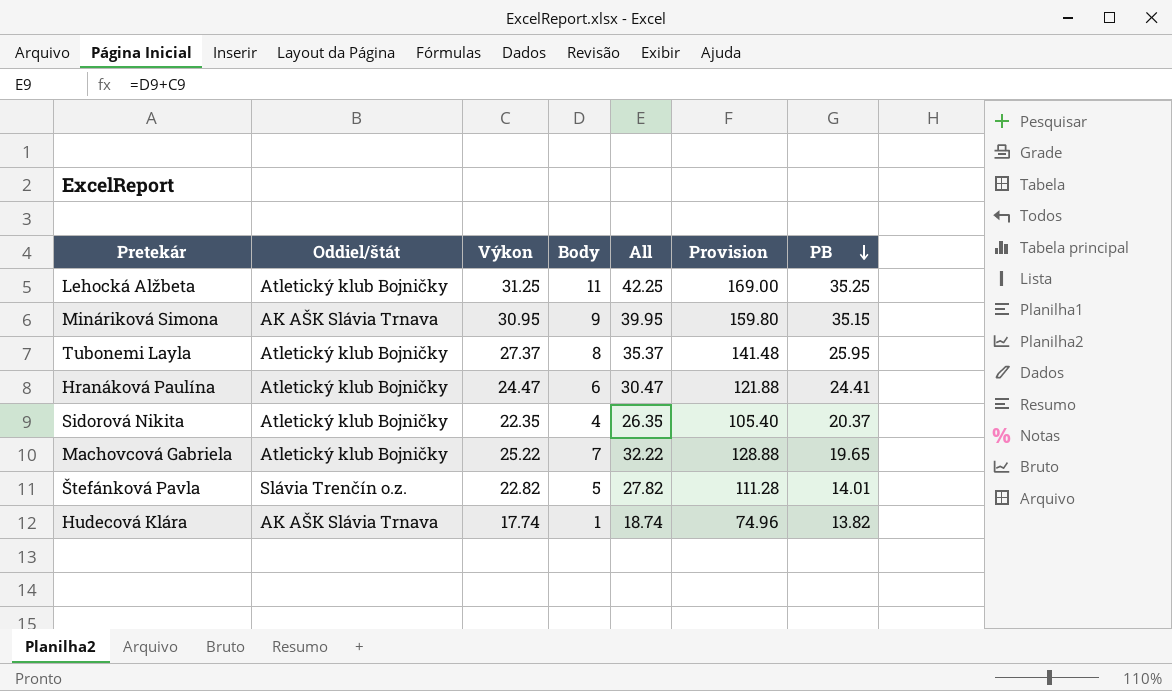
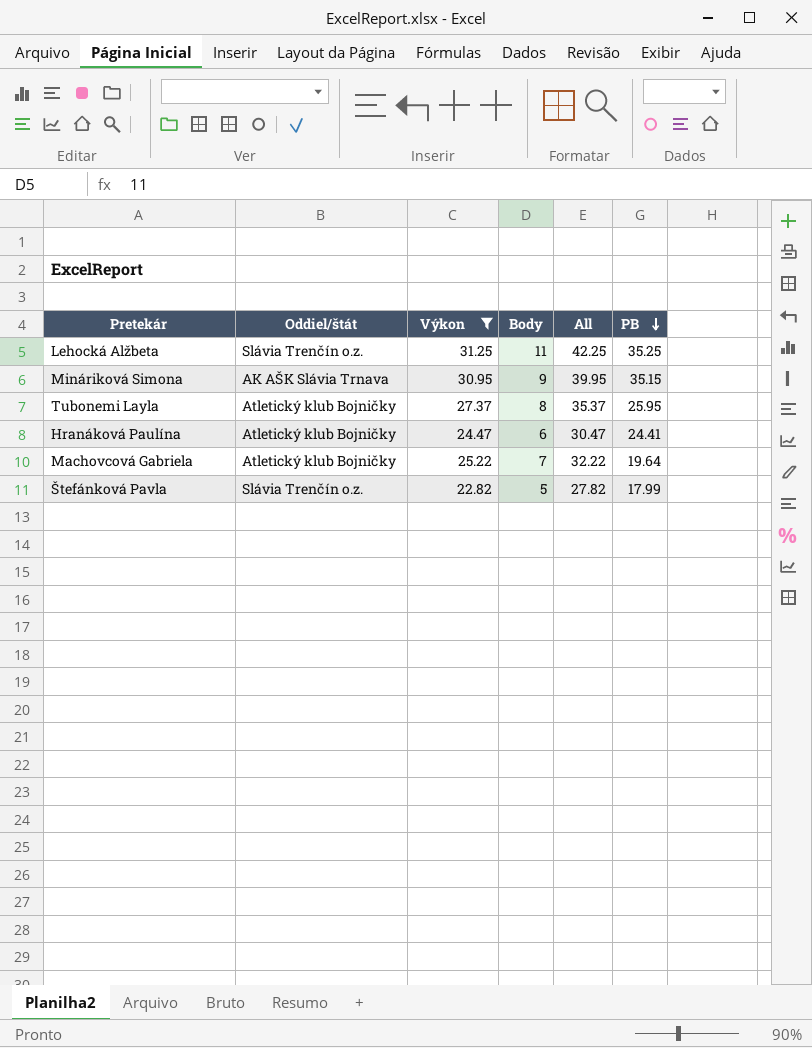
filter: none -> Výkon >= 22.82
column Provision | formula: [All] * 4 -> none
Lehocká Alžbeta | Oddiel/štát: Atletický klub Bojničky -> Slávia Trenčín o.z.
Machovcová Gabriela | PB: 19.65 -> 19.64
Štefánková Pavla | PB: 14.01 -> 17.99

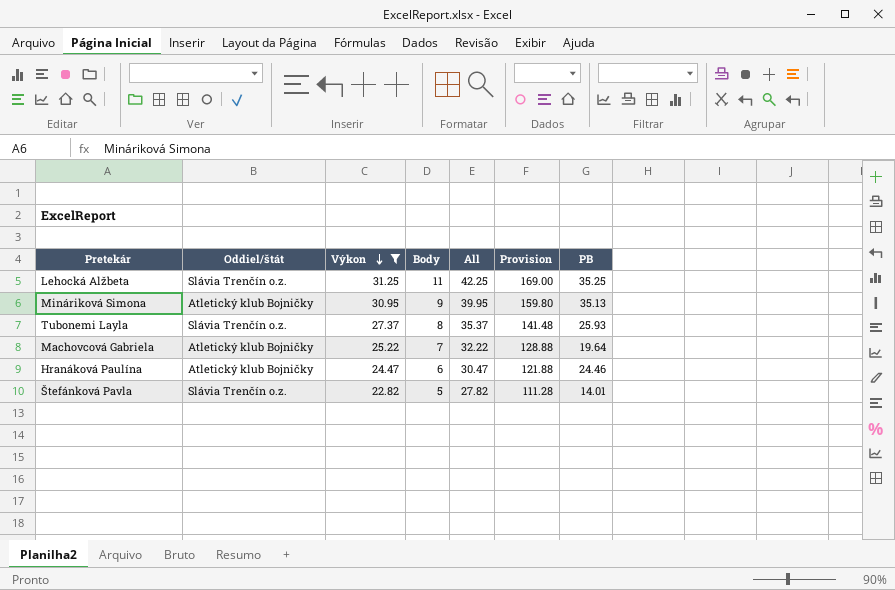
row order: PB descending -> Výkon descending
column Provision | formula: none -> [All] * 4
Mináriková Simona | Oddiel/štát: AK AŠK Slávia Trnava -> Atletický klub Bojničky
Mináriková Simona | PB: 35.15 -> 35.13
Tubonemi Layla | Oddiel/štát: Atletický klub Bojničky -> Slávia Trenčín o.z.
Tubonemi Layla | PB: 25.95 -> 25.93
Hranáková Paulína | PB: 24.41 -> 24.46
Štefánková Pavla | PB: 17.99 -> 14.01

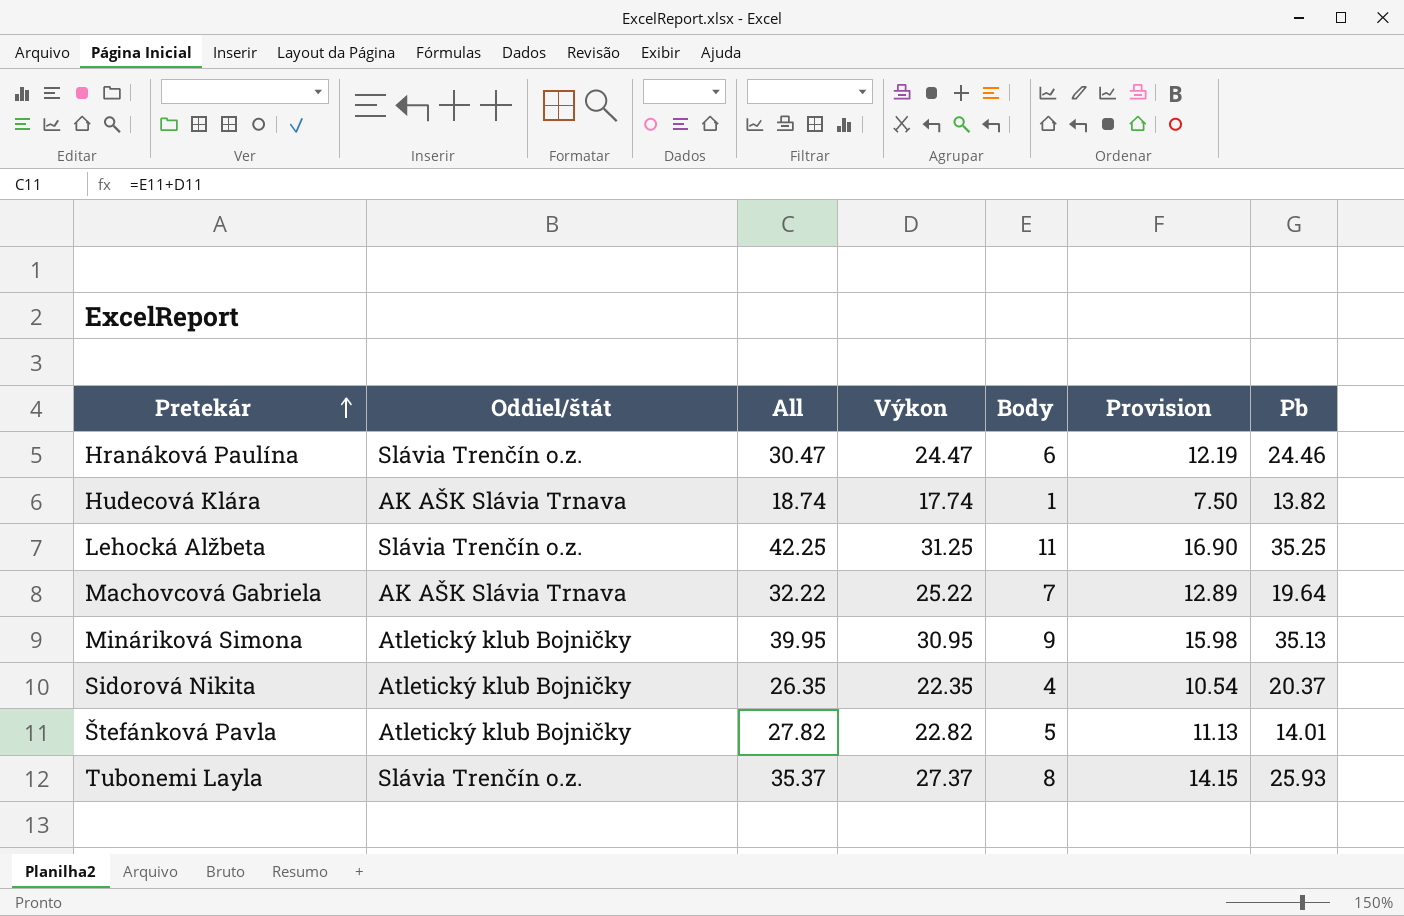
filter: Výkon >= 22.82 -> none
row order: Výkon descending -> Pretekár ascending
column All | position: 5 -> 3
column Provision | formula: [All] * 4 -> [All] * 0.4
column name: PB -> Pb
Hranáková Paulína | Oddiel/štát: Atletický klub Bojničky -> Slávia Trenčín o.z.
Machovcová Gabriela | Oddiel/štát: Atletický klub Bojničky -> AK AŠK Slávia Trnava
Štefánková Pavla | Oddiel/štát: Slávia Trenčín o.z. -> Atletický klub Bojničky

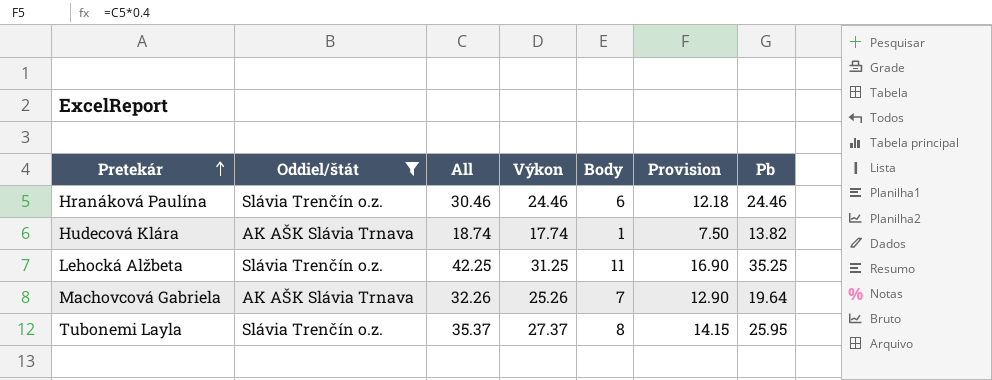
filter: none -> Oddiel/štát != Atletický klub Bojničky
Hranáková Paulína | All: 30.47 -> 30.46
Hranáková Paulína | Výkon: 24.47 -> 24.46
Hranáková Paulína | Provision: 12.19 -> 12.18
Machovcová Gabriela | All: 32.22 -> 32.26
Machovcová Gabriela | Výkon: 25.22 -> 25.26
Machovcová Gabriela | Provision: 12.89 -> 12.90
Tubonemi Layla | Pb: 25.93 -> 25.95

